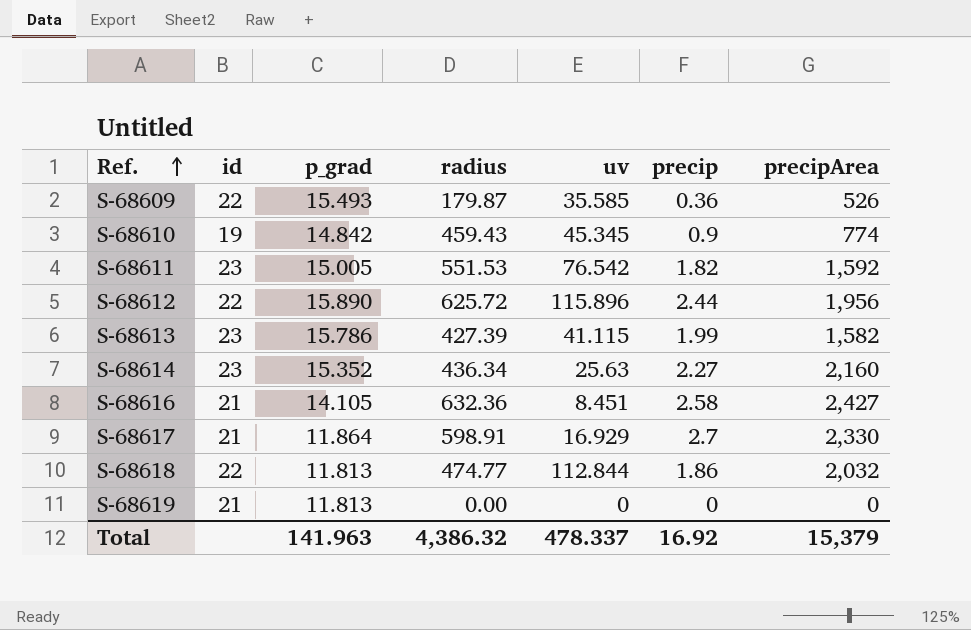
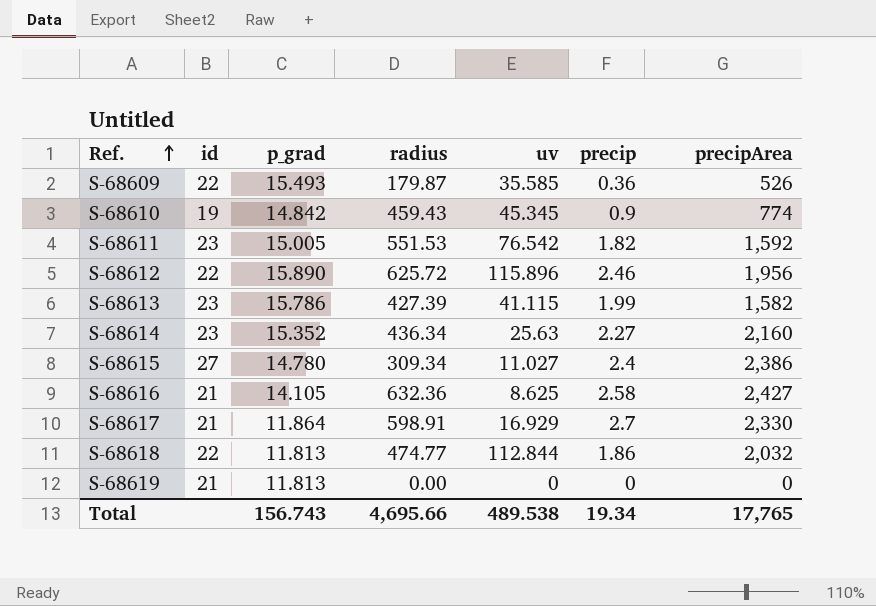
S-68612 | precip: 2.44 -> 2.46
row S-68615: none -> 27 | 14.780 | 309.34 | 11.027 | 2.4 | 2,386
S-68616 | uv: 8.451 -> 8.625
Total | p_grad: 141.963 -> 156.743
Total | radius: 4,386.32 -> 4,695.66
Total | uv: 478.337 -> 489.538
Total | precip: 16.92 -> 19.34
Total | precipArea: 15,379 -> 17,765

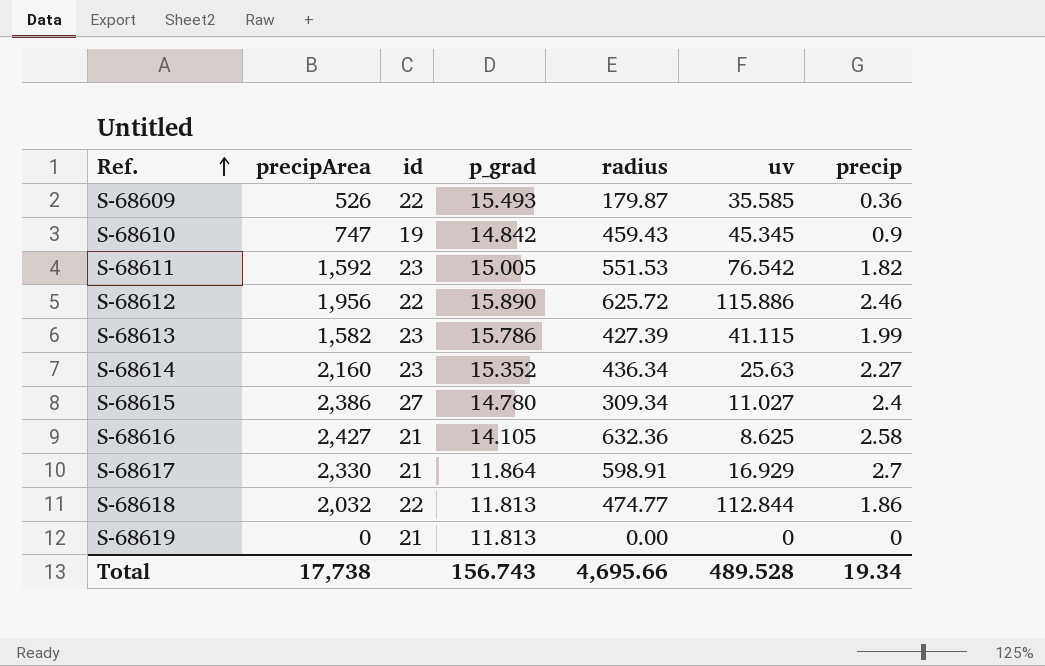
column precipArea | position: 7 -> 2
S-68610 | precipArea: 774 -> 747
S-68612 | uv: 115.896 -> 115.886
Total | precipArea: 17,765 -> 17,738
Total | uv: 489.538 -> 489.528

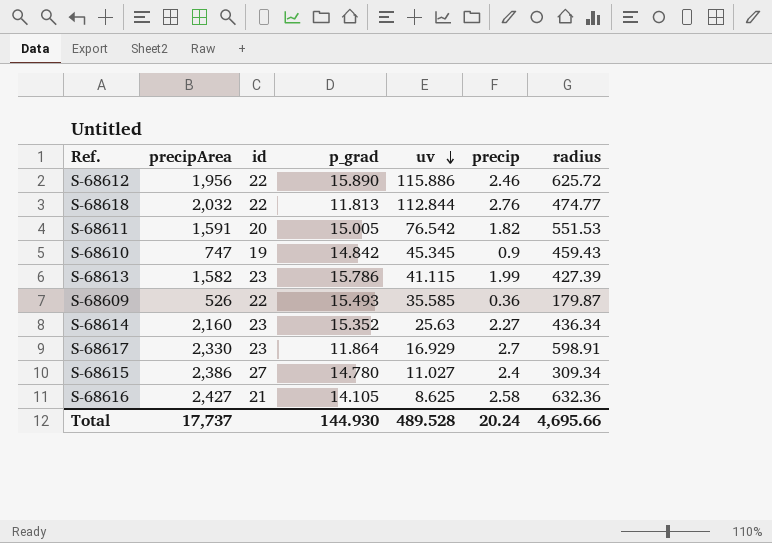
row order: Ref. ascending -> uv descending
column radius | position: 5 -> 7
row S-68619: 0 | 21 | 11.813 | 0.00 | 0 | 0 -> none
S-68618 | precip: 1.86 -> 2.76
S-68611 | precipArea: 1,592 -> 1,591
S-68611 | id: 23 -> 20
S-68617 | id: 21 -> 23
Total | precipArea: 17,738 -> 17,737
Total | p_grad: 156.743 -> 144.930
Total | precip: 19.34 -> 20.24

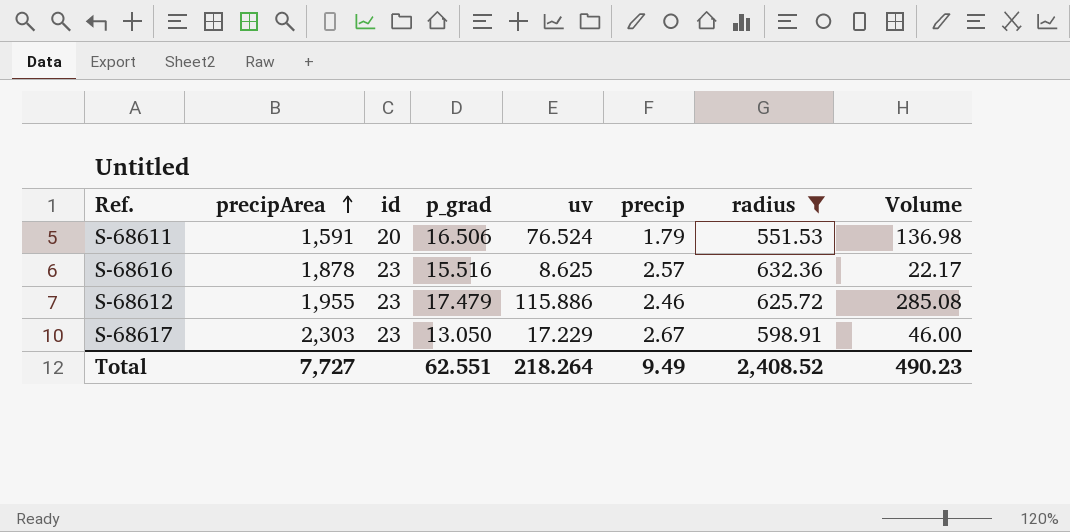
filter: none -> radius >= 551.53
row order: uv descending -> precipArea ascending
column Volume | formula: none -> [uv] * [precip]
S-68611 | p_grad: 15.005 -> 16.506
S-68611 | uv: 76.542 -> 76.524
S-68611 | precip: 1.82 -> 1.79
S-68616 | precipArea: 2,427 -> 1,878
S-68616 | id: 21 -> 23
S-68616 | p_grad: 14.105 -> 15.516
S-68616 | precip: 2.58 -> 2.57
S-68612 | precipArea: 1,956 -> 1,955
S-68612 | id: 22 -> 23
S-68612 | p_grad: 15.890 -> 17.479
S-68617 | precipArea: 2,330 -> 2,303
S-68617 | p_grad: 11.864 -> 13.050
S-68617 | uv: 16.929 -> 17.229
S-68617 | precip: 2.7 -> 2.67
Total | precipArea: 17,737 -> 7,727
Total | p_grad: 144.930 -> 62.551
Total | uv: 489.528 -> 218.264
Total | precip: 20.24 -> 9.49
Total | radius: 4,695.66 -> 2,408.52

